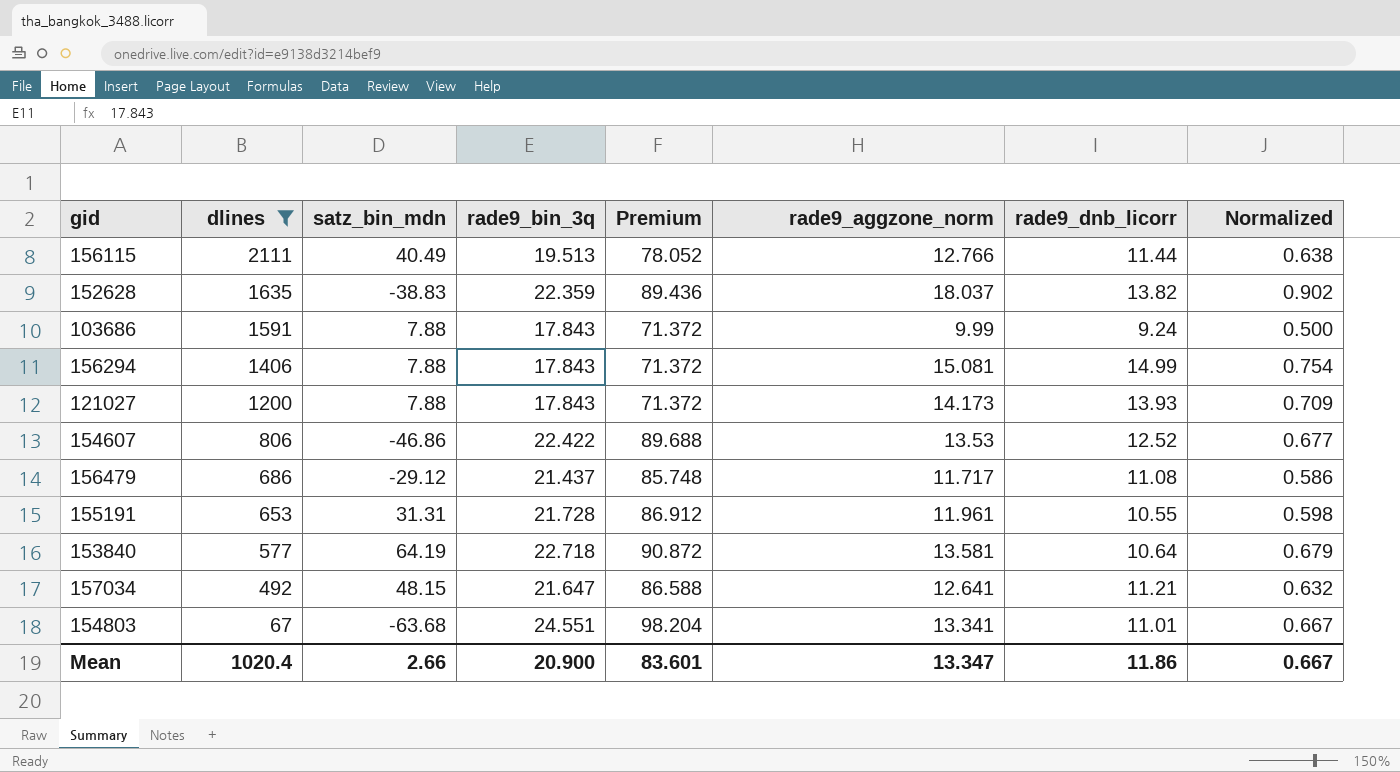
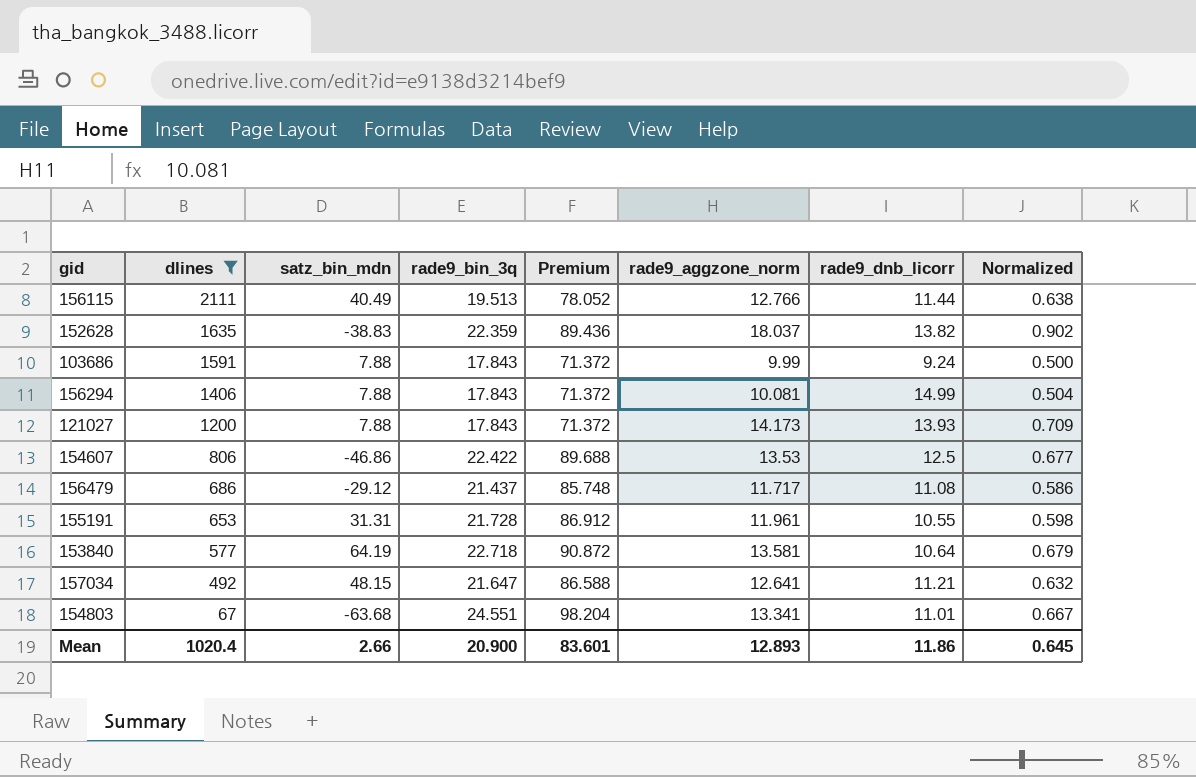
156294 | rade9_aggzone_norm: 15.081 -> 10.081
156294 | Normalized: 0.754 -> 0.504
154607 | rade9_dnb_licorr: 12.52 -> 12.5
Mean | rade9_aggzone_norm: 13.347 -> 12.893
Mean | Normalized: 0.667 -> 0.645

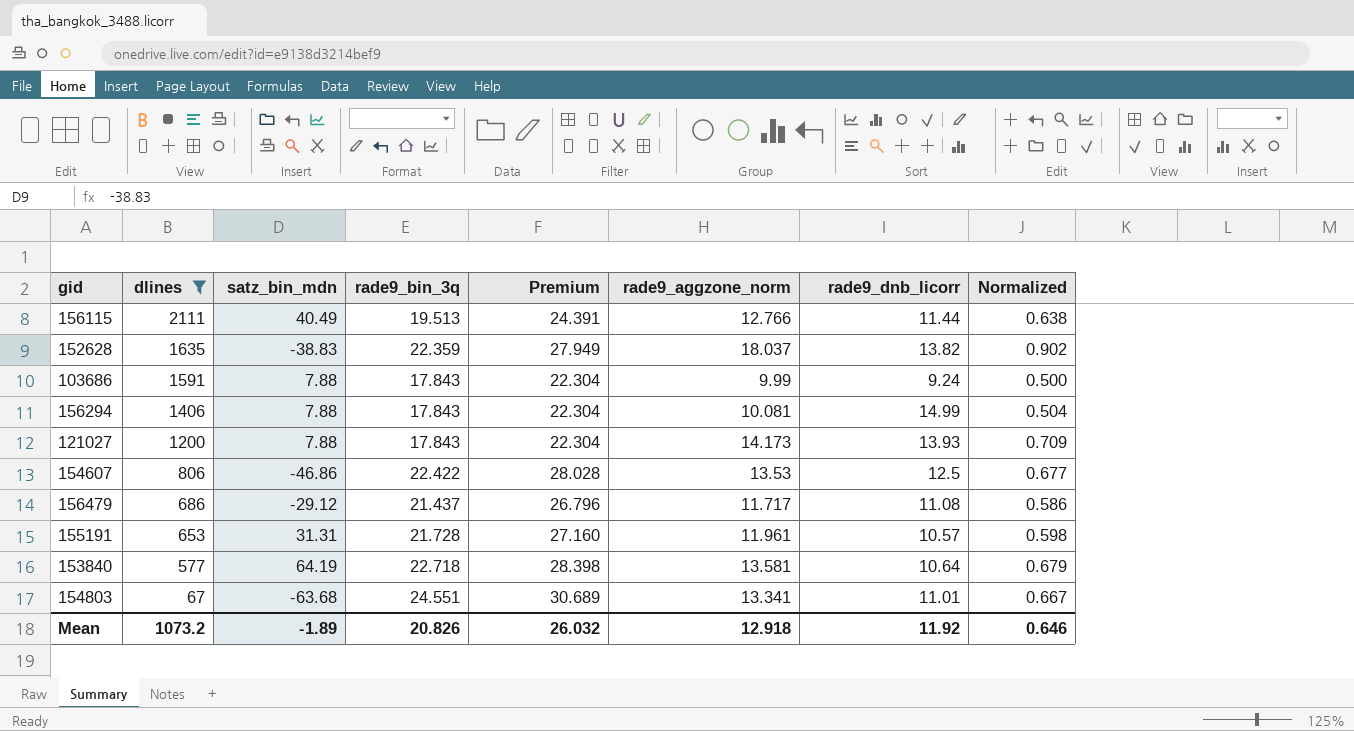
column Premium | formula: [rade9_bin_3q] * 4 -> [rade9_bin_3q] * 1.25
row 157034: 492 | 48.15 | 21.647 | 86.588 | 12.641 | 11.21 | 0.632 -> none
155191 | rade9_dnb_licorr: 10.55 -> 10.57
Mean | dlines: 1020.4 -> 1073.2
Mean | satz_bin_mdn: 2.66 -> -1.89
Mean | rade9_bin_3q: 20.900 -> 20.826
Mean | Premium: 83.601 -> 26.032
Mean | rade9_aggzone_norm: 12.893 -> 12.918
Mean | rade9_dnb_licorr: 11.86 -> 11.92
Mean | Normalized: 0.645 -> 0.646

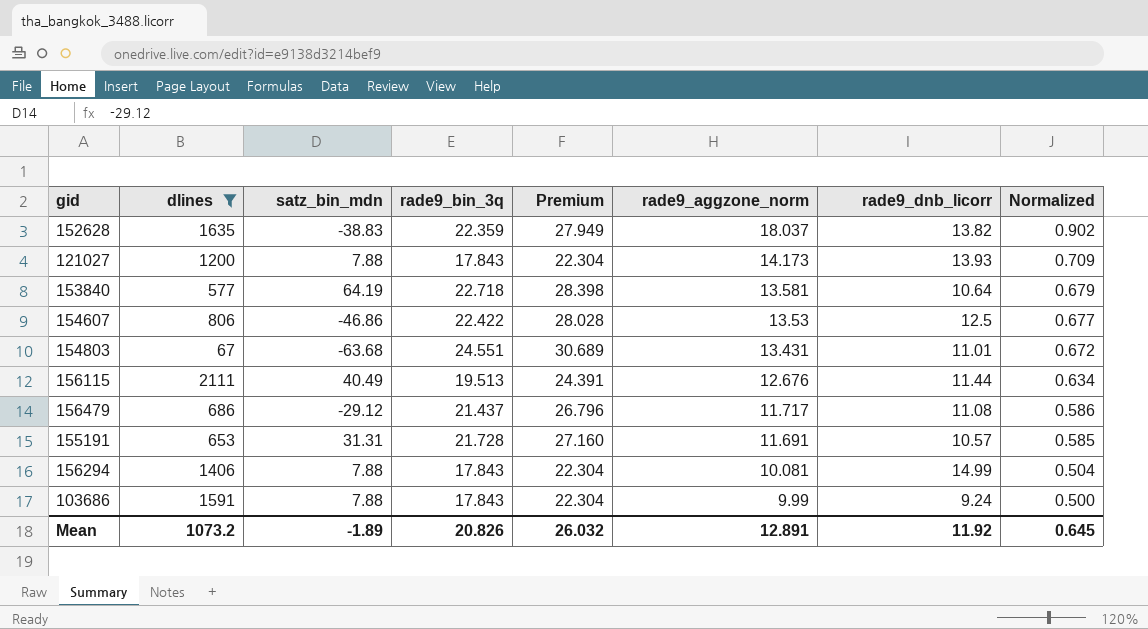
row order: dlines descending -> rade9_aggzone_norm descending
154803 | rade9_aggzone_norm: 13.341 -> 13.431
154803 | Normalized: 0.667 -> 0.672
156115 | rade9_aggzone_norm: 12.766 -> 12.676
156115 | Normalized: 0.638 -> 0.634
155191 | rade9_aggzone_norm: 11.961 -> 11.691
155191 | Normalized: 0.598 -> 0.585
Mean | rade9_aggzone_norm: 12.918 -> 12.891
Mean | Normalized: 0.646 -> 0.645

